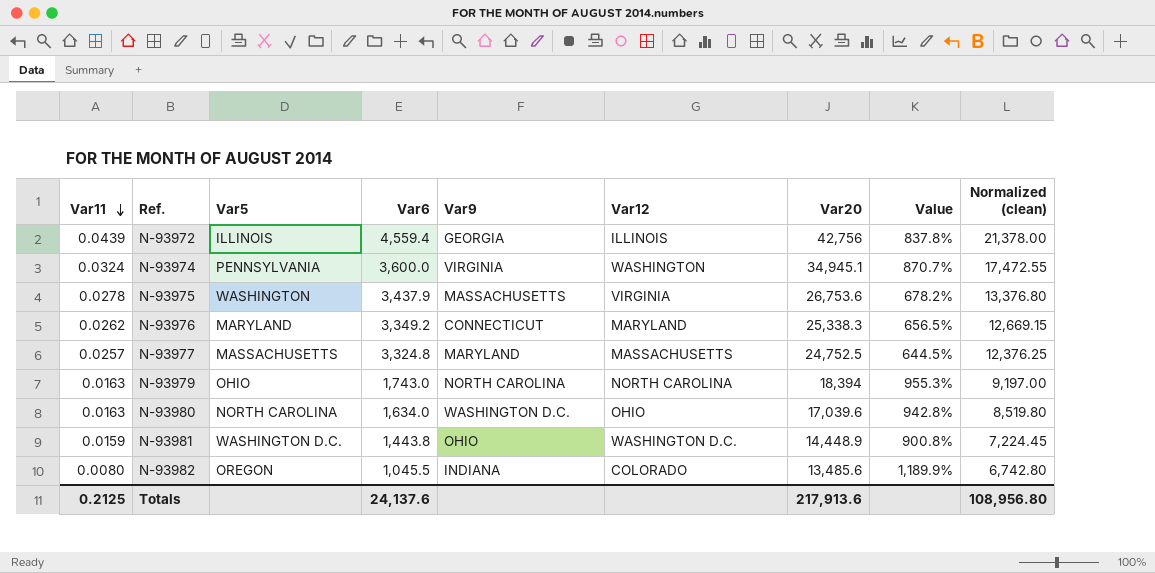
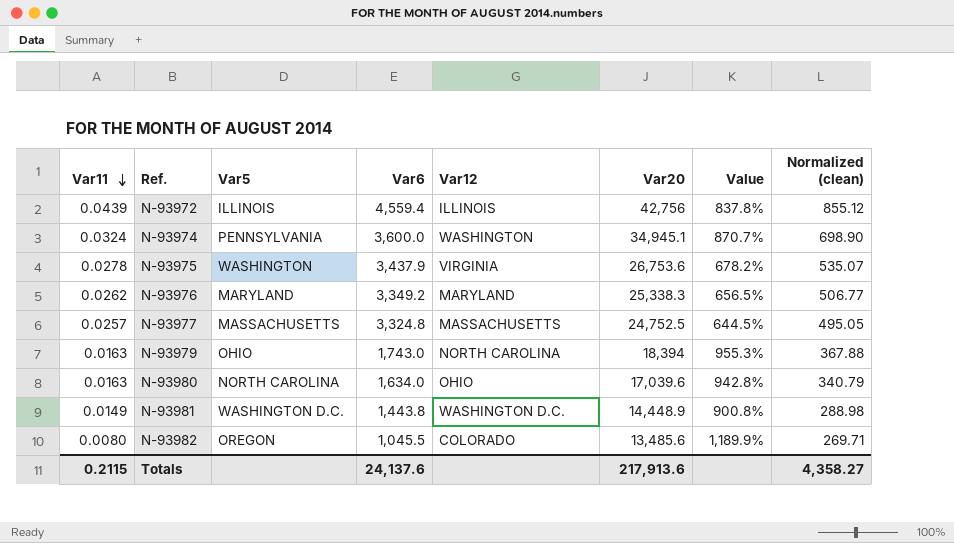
column Var9 | position: 5 -> none
column Normalized (clean) | formula: [Var20] * 0.5 -> [Var20] * 0.02
N-93981 | Var11: 0.0159 -> 0.0149
Totals | Var11: 0.2125 -> 0.2115
Totals | Normalized (clean): 108,956.80 -> 4,358.27

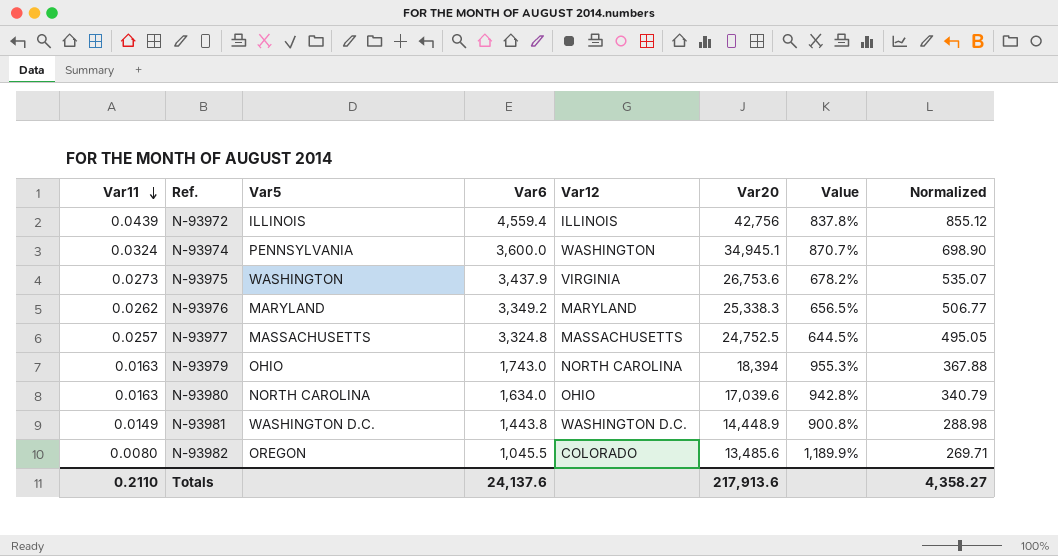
column name: Normalized (clean) -> Normalized
N-93975 | Var11: 0.0278 -> 0.0273
Totals | Var11: 0.2115 -> 0.2110

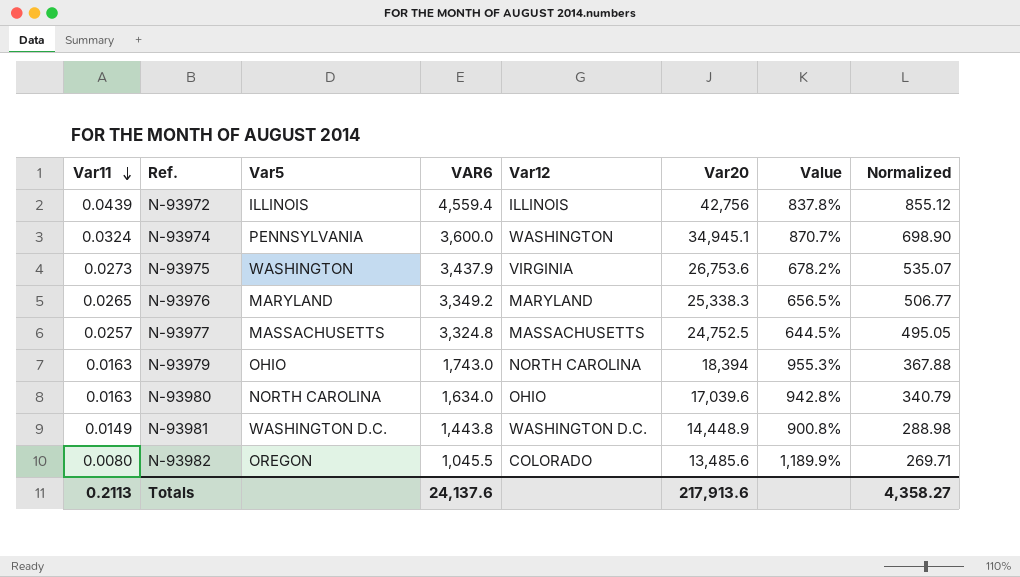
column name: Var6 -> VAR6
N-93976 | Var11: 0.0262 -> 0.0265
Totals | Var11: 0.2110 -> 0.2113

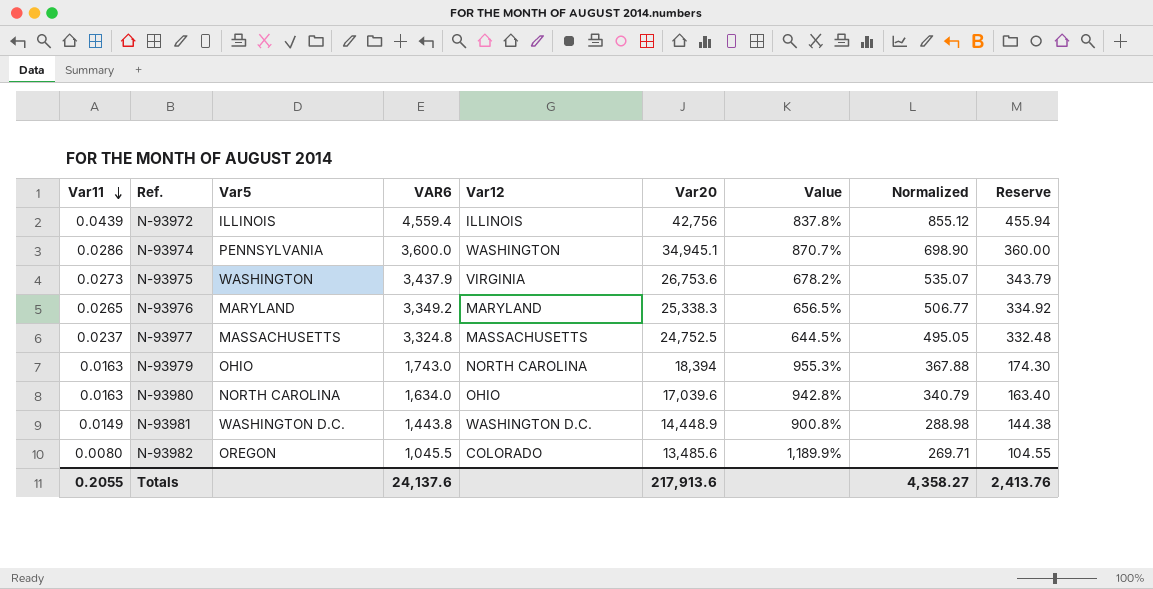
column Reserve | formula: none -> [VAR6] * 0.1
N-93974 | Var11: 0.0324 -> 0.0286
N-93977 | Var11: 0.0257 -> 0.0237
Totals | Var11: 0.2113 -> 0.2055

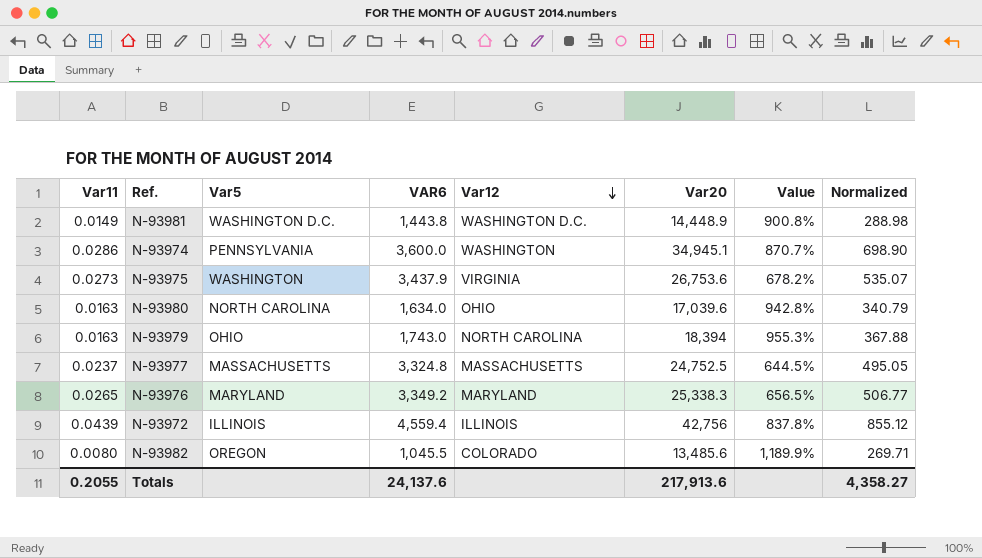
row order: Var11 descending -> Var12 descending
column Reserve | formula: [VAR6] * 0.1 -> none

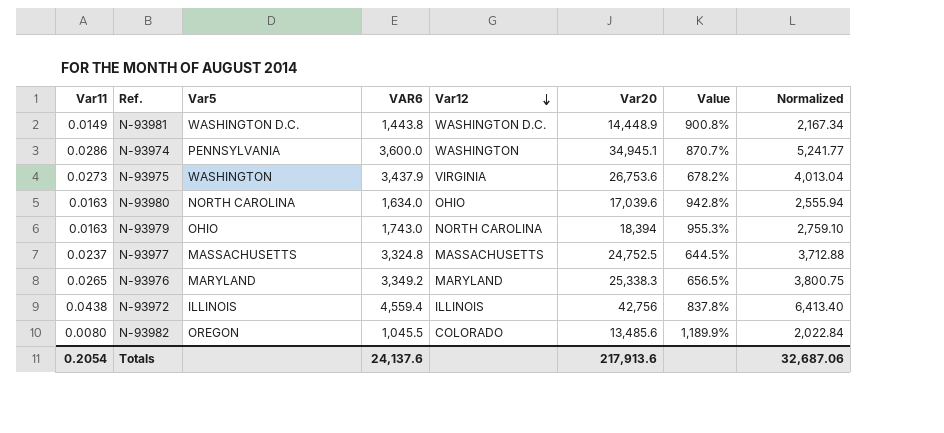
column Normalized | formula: [Var20] * 0.02 -> [Var20] * 0.15
N-93972 | Var11: 0.0439 -> 0.0438
Totals | Var11: 0.2055 -> 0.2054
Totals | Normalized: 4,358.27 -> 32,687.06

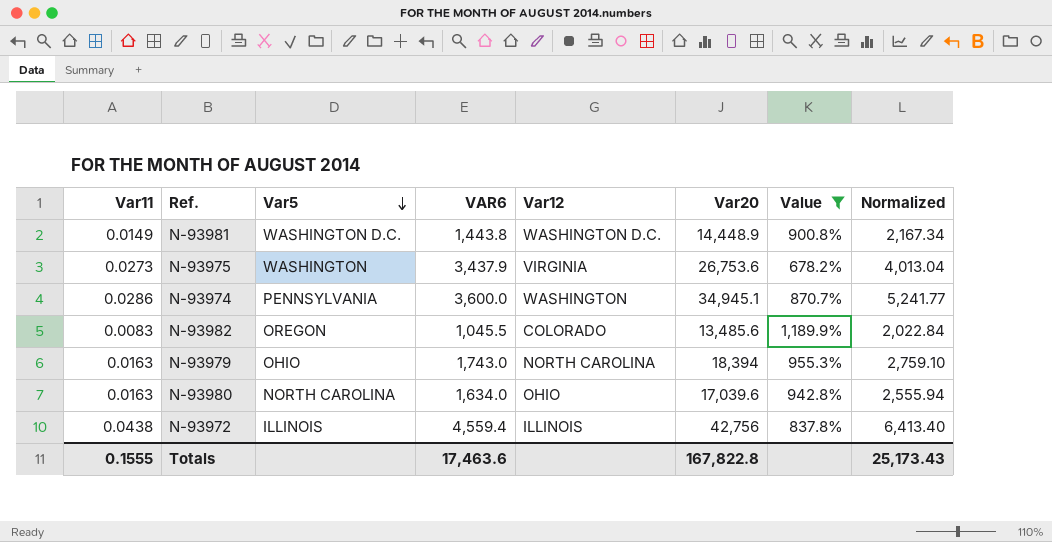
filter: none -> Value >= 678.2%
row order: Var12 descending -> Var5 descending
N-93982 | Var11: 0.0080 -> 0.0083
Totals | Var11: 0.2054 -> 0.1555
Totals | VAR6: 24,137.6 -> 17,463.6
Totals | Var20: 217,913.6 -> 167,822.8
Totals | Normalized: 32,687.06 -> 25,173.43

